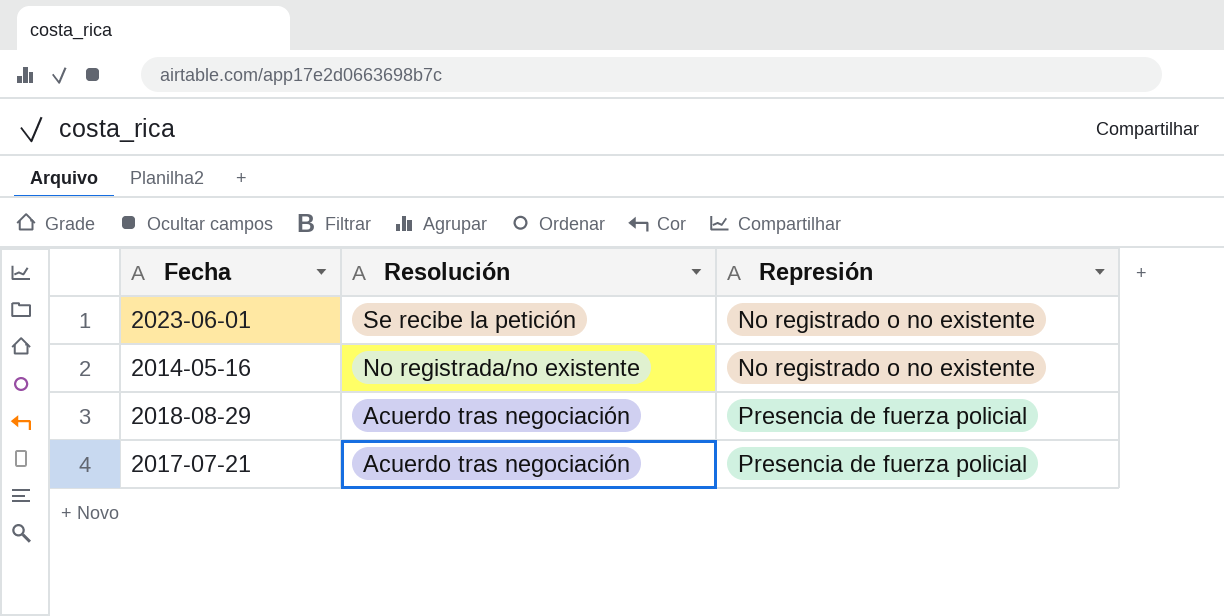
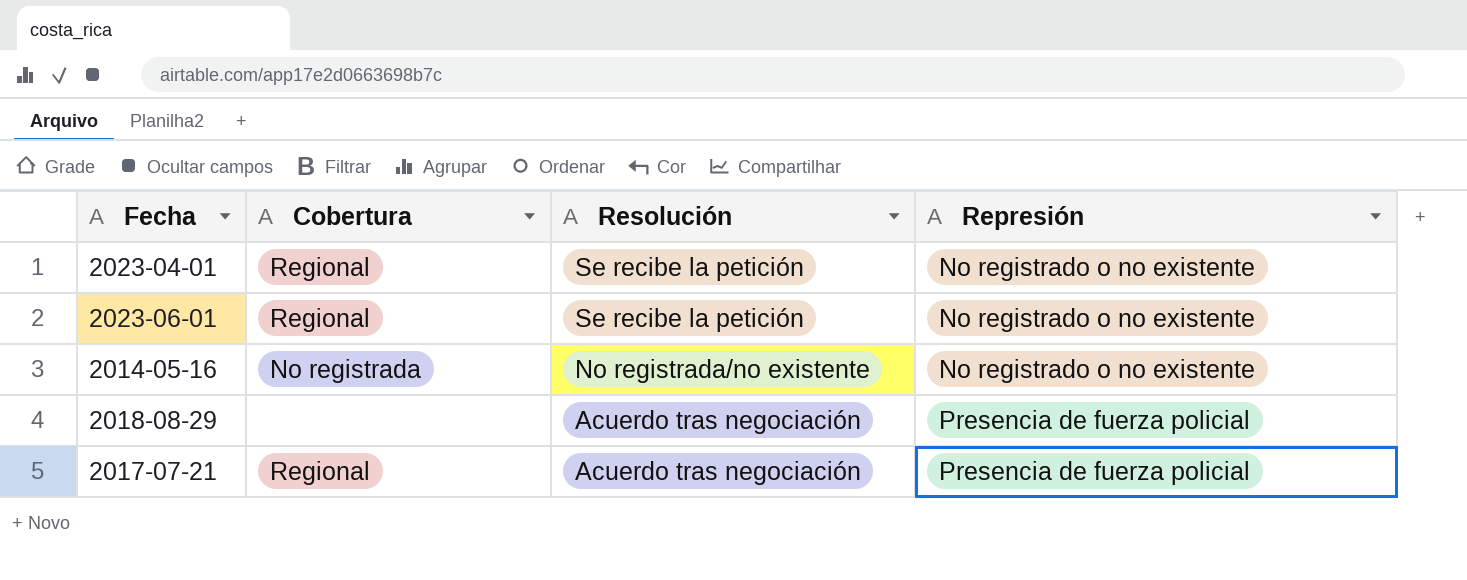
column Cobertura | position: none -> 2
row 2023-04-01: none -> Regional | Se recibe la petición | No registrado o no existente

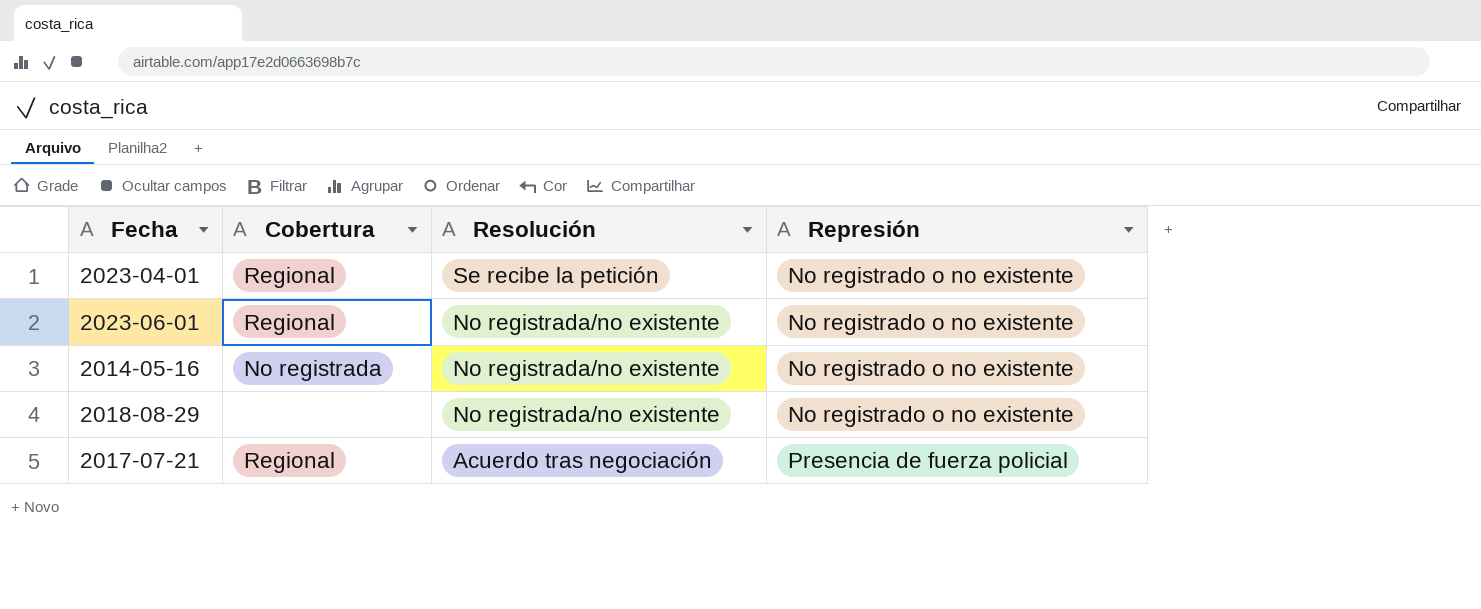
2023-06-01 | Resolución: Se recibe la petición -> No registrada/no existente
2018-08-29 | Resolución: Acuerdo tras negociación -> No registrada/no existente
2018-08-29 | Represión: Presencia de fuerza policial -> No registrado o no existente

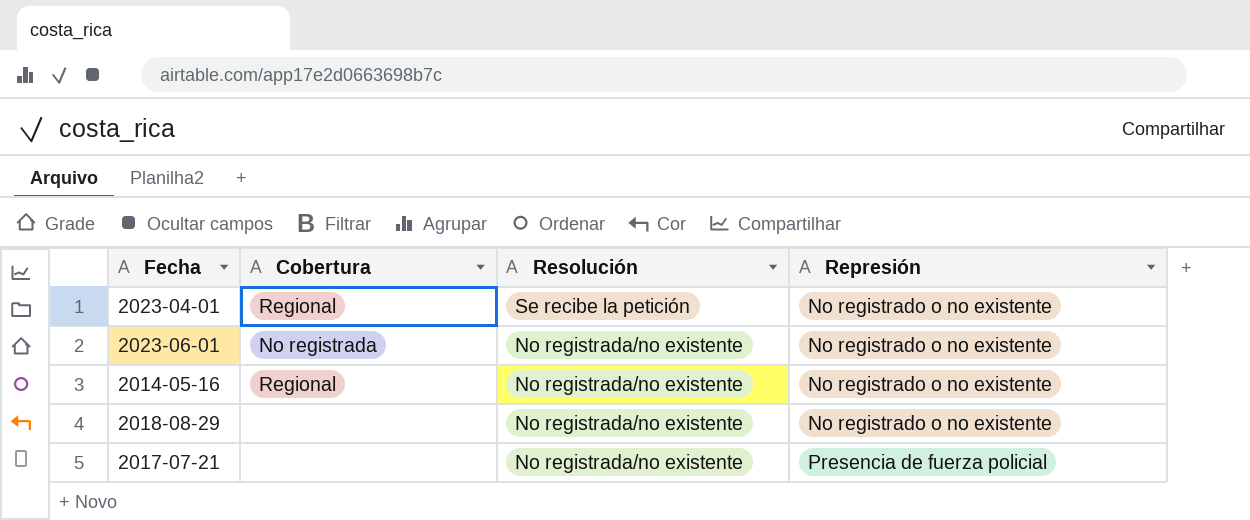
2023-06-01 | Cobertura: Regional -> No registrada
2014-05-16 | Cobertura: No registrada -> Regional
2017-07-21 | Cobertura: Regional -> none
2017-07-21 | Resolución: Acuerdo tras negociación -> No registrada/no existente

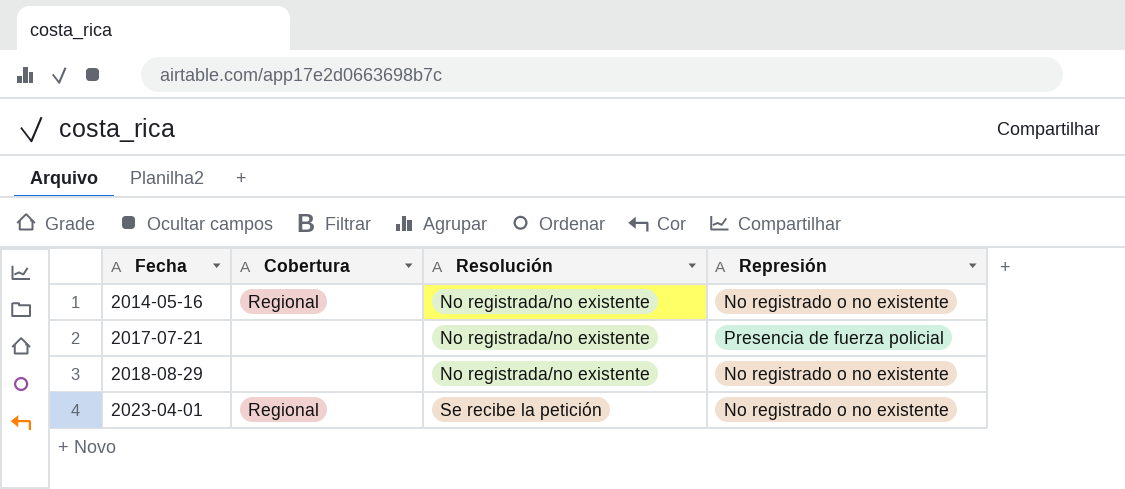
row order: Resolución descending -> Fecha ascending
row 2023-06-01: No registrada | No registrada/no existente | No registrado o no existente -> none

